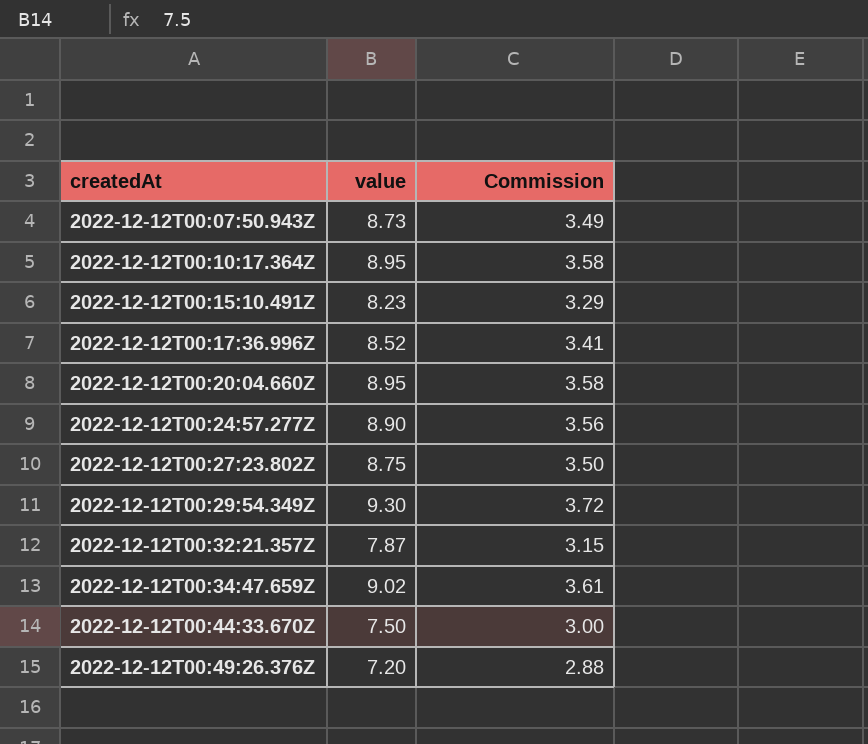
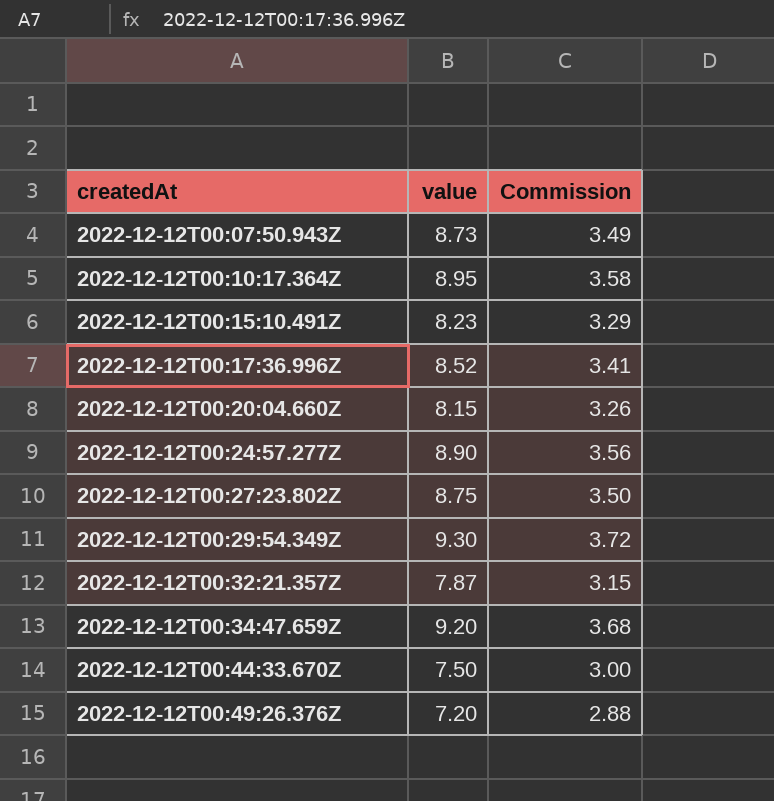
2022-12-12T00:20:04.660Z | value: 8.95 -> 8.15
2022-12-12T00:20:04.660Z | Commission: 3.58 -> 3.26
2022-12-12T00:34:47.659Z | value: 9.02 -> 9.20
2022-12-12T00:34:47.659Z | Commission: 3.61 -> 3.68

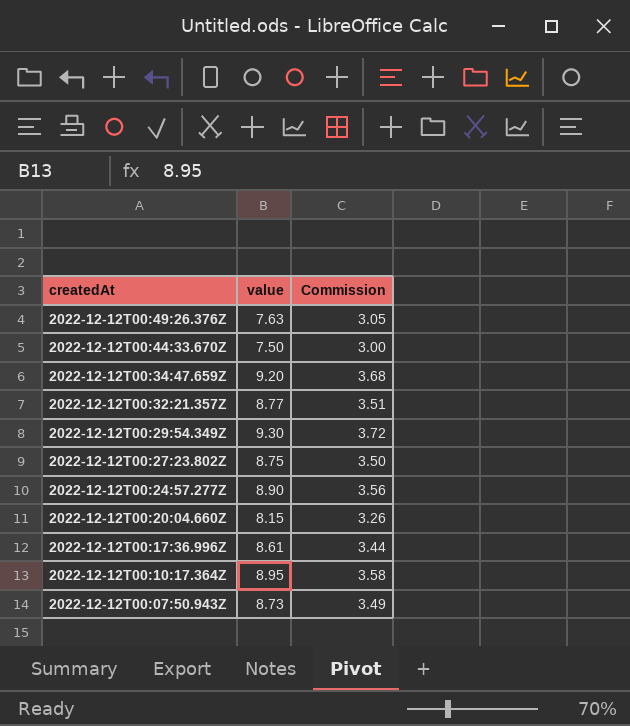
row order: createdAt ascending -> createdAt descending
row 2022-12-12T00:15:10.491Z: 8.23 | 3.29 -> none
2022-12-12T00:49:26.376Z | value: 7.20 -> 7.63
2022-12-12T00:49:26.376Z | Commission: 2.88 -> 3.05
2022-12-12T00:32:21.357Z | value: 7.87 -> 8.77
2022-12-12T00:32:21.357Z | Commission: 3.15 -> 3.51
2022-12-12T00:17:36.996Z | value: 8.52 -> 8.61
2022-12-12T00:17:36.996Z | Commission: 3.41 -> 3.44

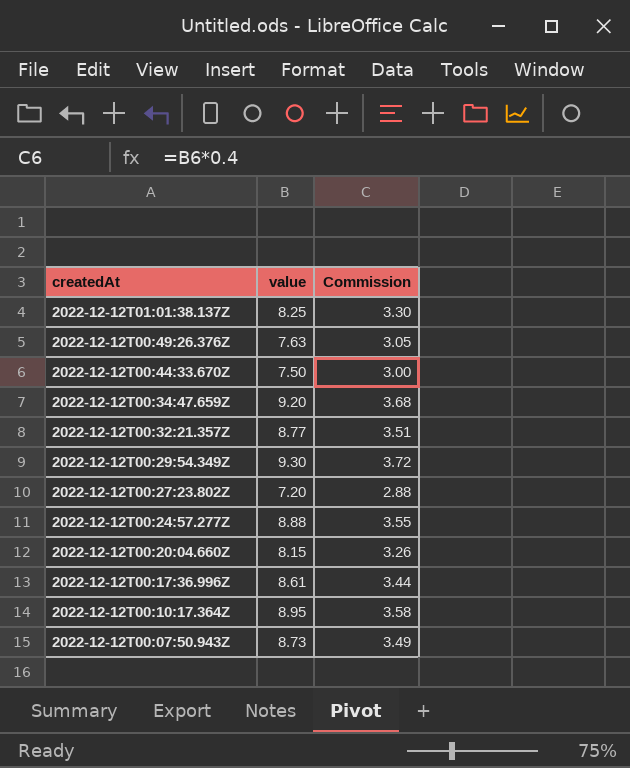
row 2022-12-12T01:01:38.137Z: none -> 8.25 | 3.30
2022-12-12T00:27:23.802Z | value: 8.75 -> 7.20
2022-12-12T00:27:23.802Z | Commission: 3.50 -> 2.88
2022-12-12T00:24:57.277Z | value: 8.90 -> 8.88
2022-12-12T00:24:57.277Z | Commission: 3.56 -> 3.55

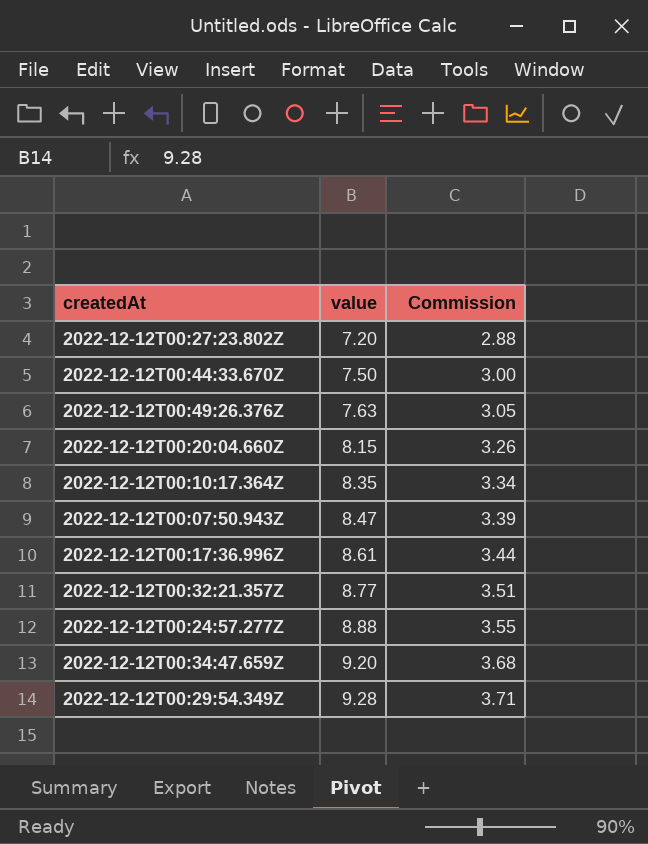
row order: createdAt descending -> value ascending
row 2022-12-12T01:01:38.137Z: 8.25 | 3.30 -> none
2022-12-12T00:10:17.364Z | value: 8.95 -> 8.35
2022-12-12T00:10:17.364Z | Commission: 3.58 -> 3.34
2022-12-12T00:07:50.943Z | value: 8.73 -> 8.47
2022-12-12T00:07:50.943Z | Commission: 3.49 -> 3.39
2022-12-12T00:29:54.349Z | value: 9.30 -> 9.28
2022-12-12T00:29:54.349Z | Commission: 3.72 -> 3.71

